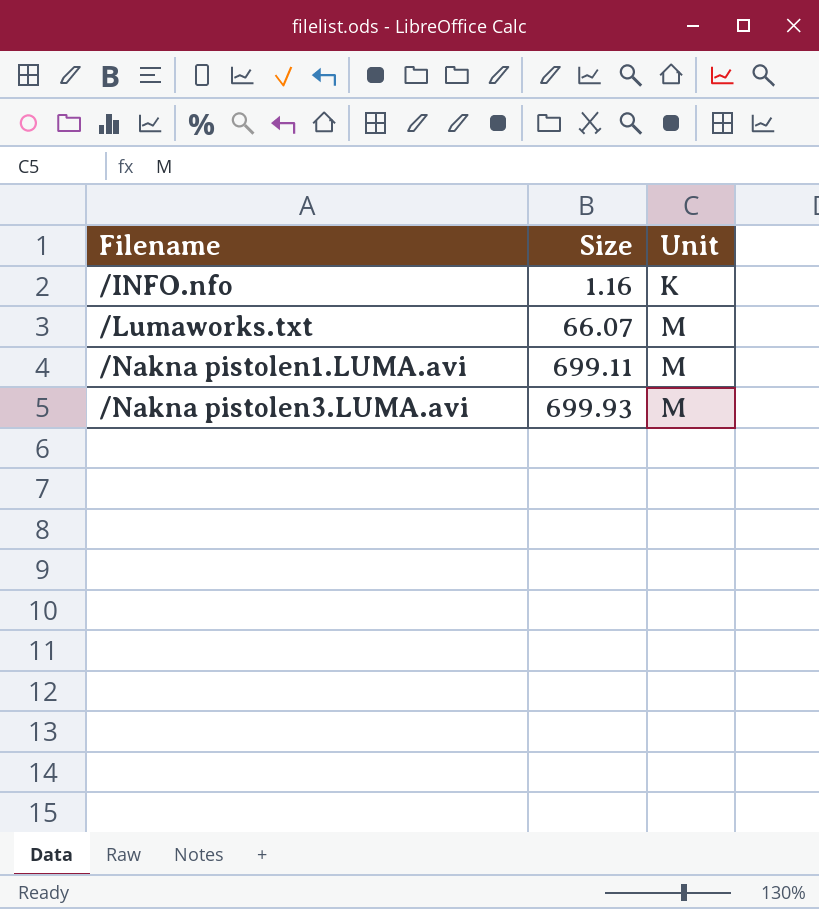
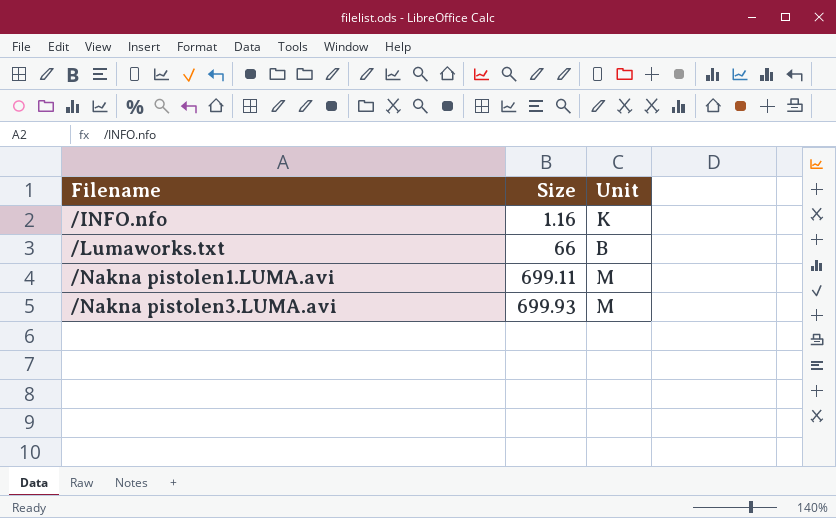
/Lumaworks.txt | Size: 66.07 -> 66
/Lumaworks.txt | Unit: M -> B

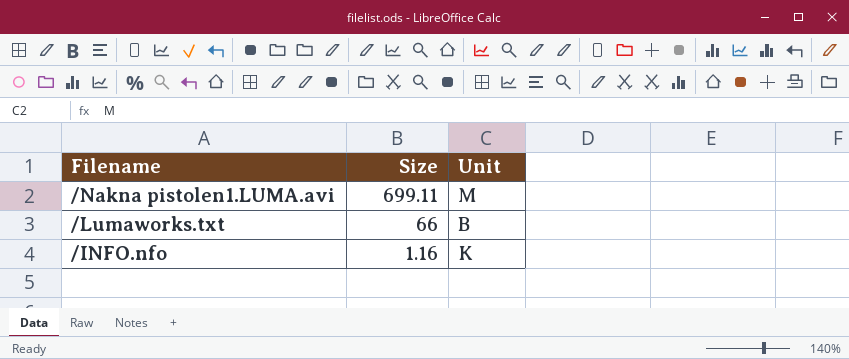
row order: Filename ascending -> Filename descending
row /Nakna pistolen3.LUMA.avi: 699.93 | M -> none

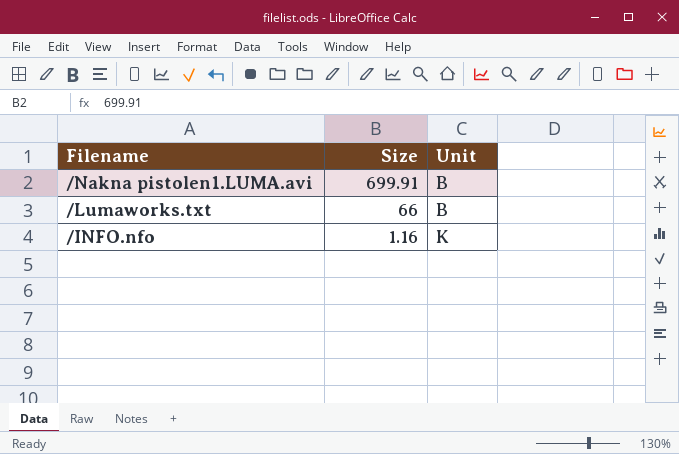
/Nakna pistolen1.LUMA.avi | Size: 699.11 -> 699.91
/Nakna pistolen1.LUMA.avi | Unit: M -> B

